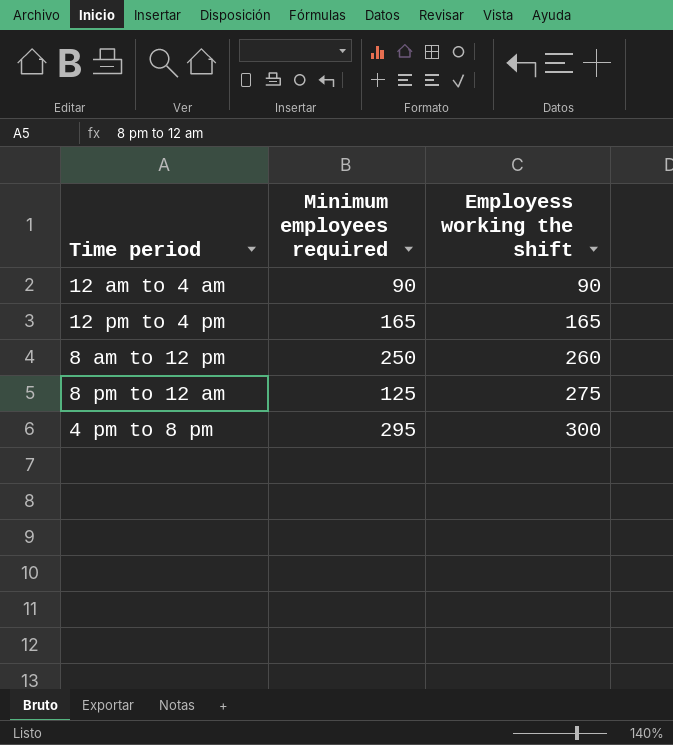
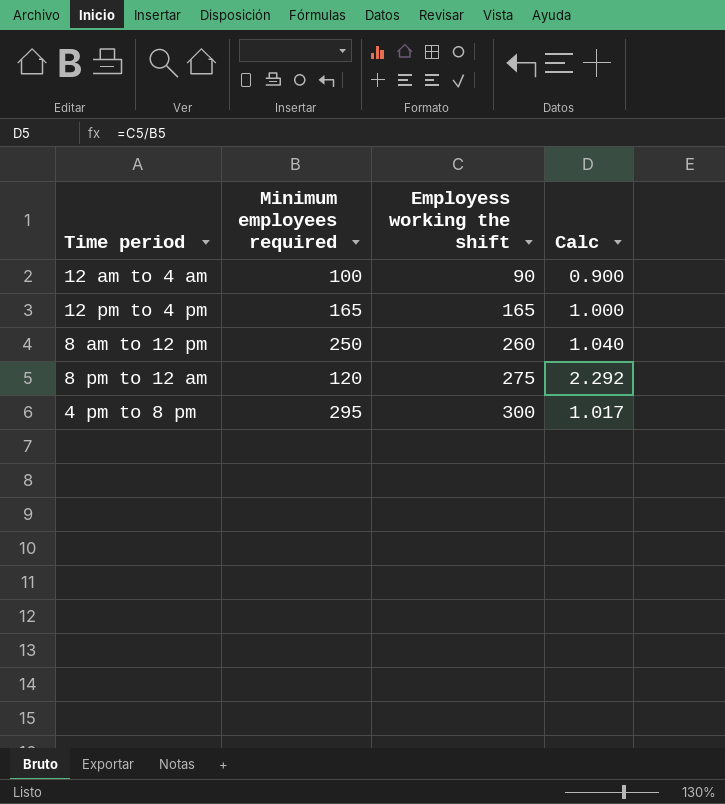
column Calc | formula: none -> [Employess working the shift] / [Minimum employees required]
12 am to 4 am | Minimum employees required: 90 -> 100
8 pm to 12 am | Minimum employees required: 125 -> 120

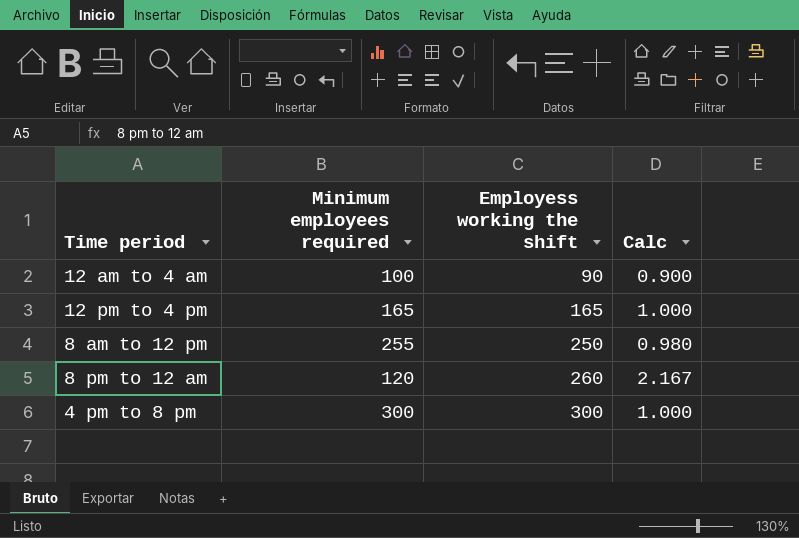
8 am to 12 pm | Minimum employees required: 250 -> 255
8 am to 12 pm | Employess working the shift: 260 -> 250
8 am to 12 pm | Calc: 1.040 -> 0.980
8 pm to 12 am | Employess working the shift: 275 -> 260
8 pm to 12 am | Calc: 2.292 -> 2.167
4 pm to 8 pm | Minimum employees required: 295 -> 300
4 pm to 8 pm | Calc: 1.017 -> 1.000

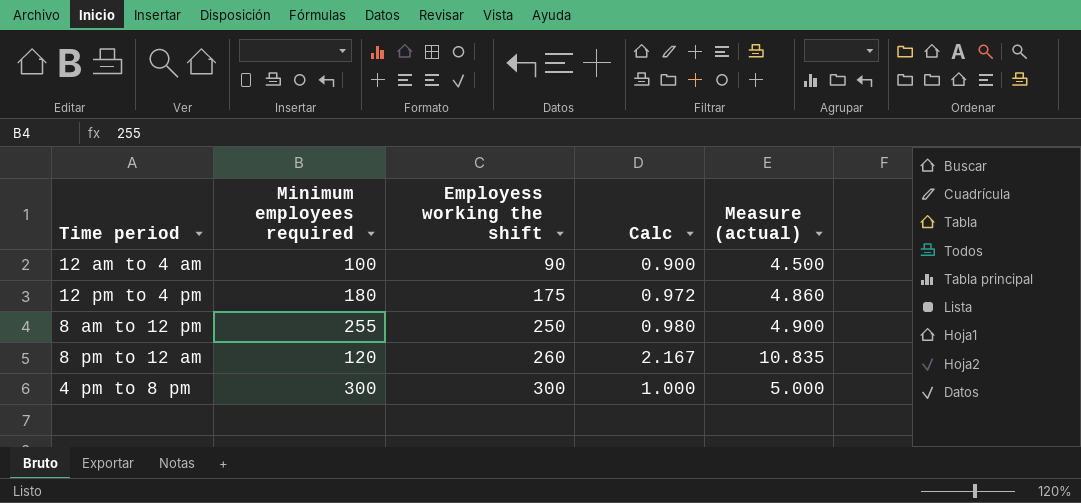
column Measure (actual) | formula: none -> [Calc] * 5
12 pm to 4 pm | Minimum employees required: 165 -> 180
12 pm to 4 pm | Employess working the shift: 165 -> 175
12 pm to 4 pm | Calc: 1.000 -> 0.972

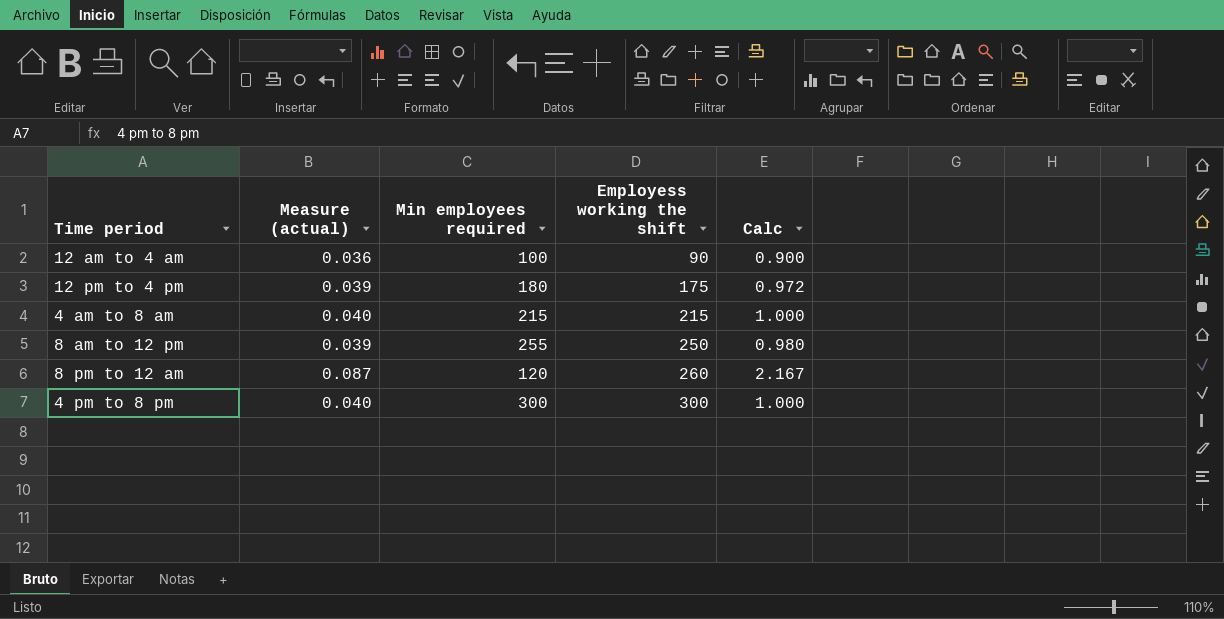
column Measure (actual) | formula: [Calc] * 5 -> [Calc] * 0.04
column Measure (actual) | position: 5 -> 2
column name: Minimum employees required -> Min employees required
row 4 am to 8 am: none -> 0.040 | 215 | 215 | 1.000

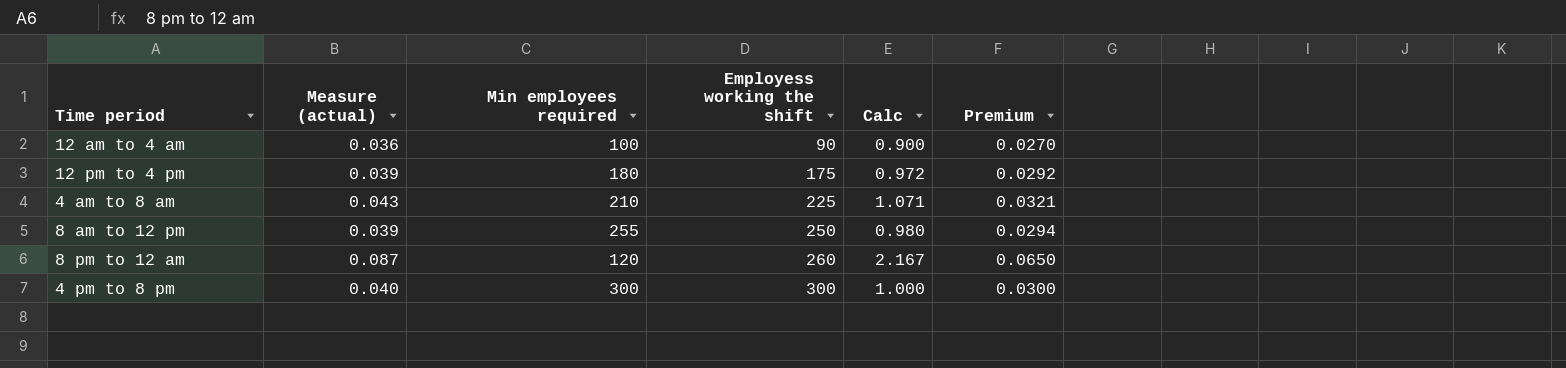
column Premium | formula: none -> [Calc] * 0.03
4 am to 8 am | Measure (actual): 0.040 -> 0.043
4 am to 8 am | Min employees required: 215 -> 210
4 am to 8 am | Employess working the shift: 215 -> 225
4 am to 8 am | Calc: 1.000 -> 1.071

